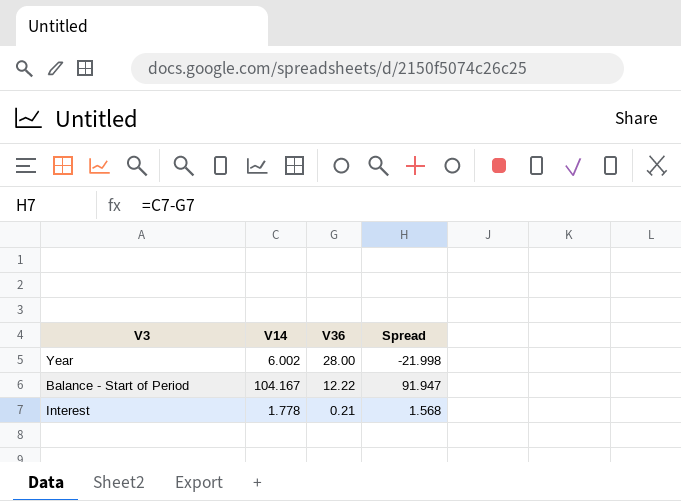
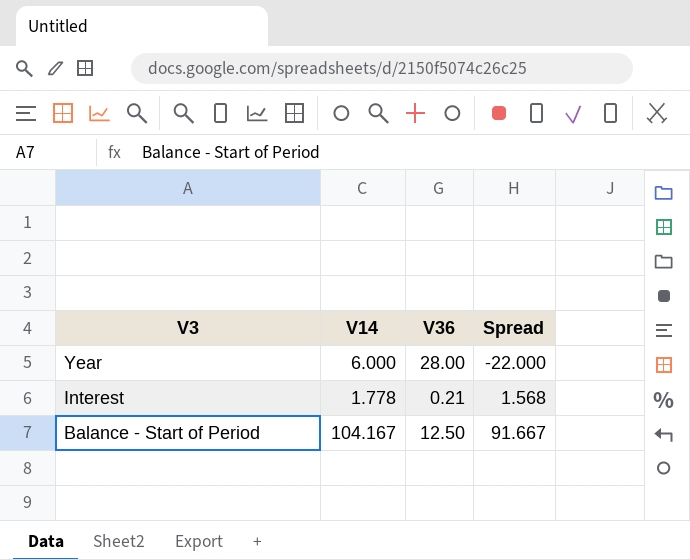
row order: V36 descending -> V3 descending
Year | V14: 6.002 -> 6.000
Year | Spread: -21.998 -> -22.000
Balance - Start of Period | V36: 12.22 -> 12.50
Balance - Start of Period | Spread: 91.947 -> 91.667

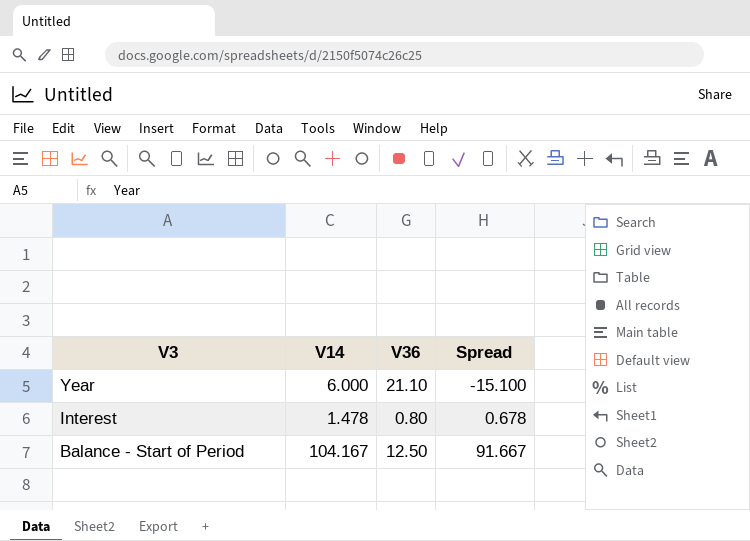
Year | V36: 28.00 -> 21.10
Year | Spread: -22.000 -> -15.100
Interest | V14: 1.778 -> 1.478
Interest | V36: 0.21 -> 0.80
Interest | Spread: 1.568 -> 0.678

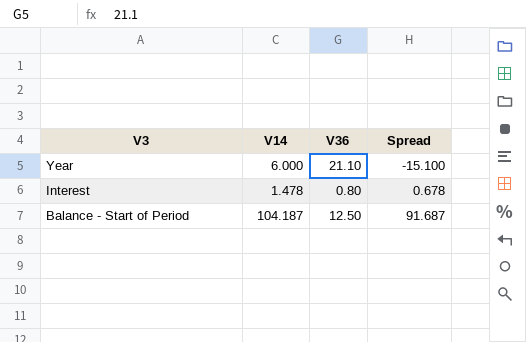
Balance - Start of Period | V14: 104.167 -> 104.187
Balance - Start of Period | Spread: 91.667 -> 91.687

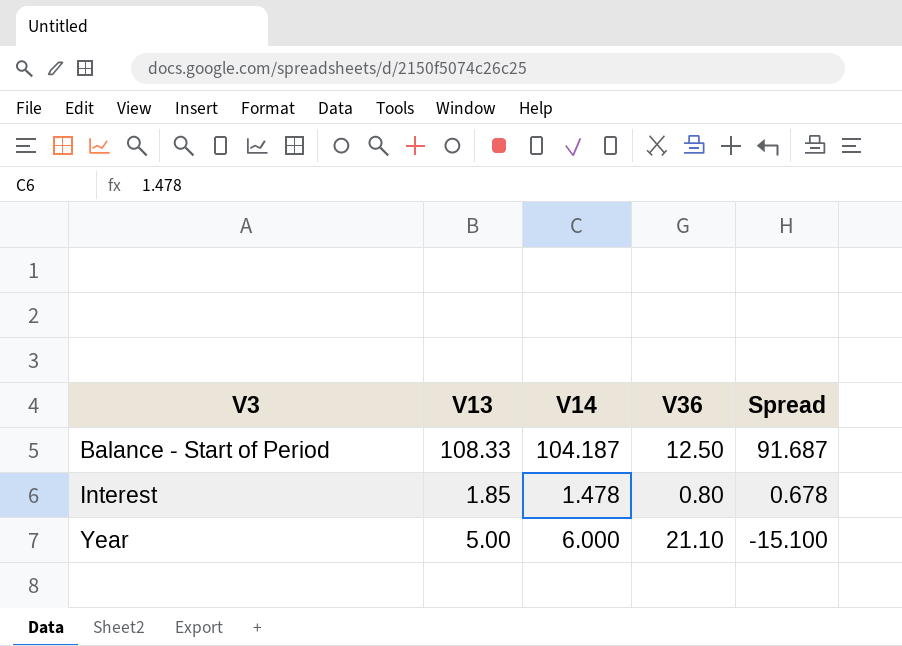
row order: V3 descending -> V3 ascending
column V13 | position: none -> 2

